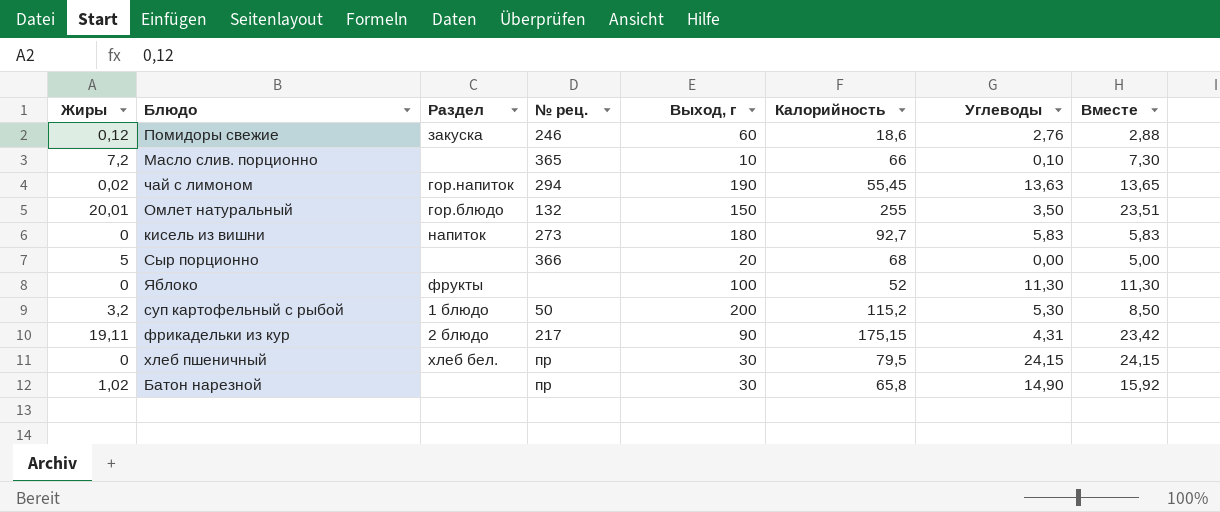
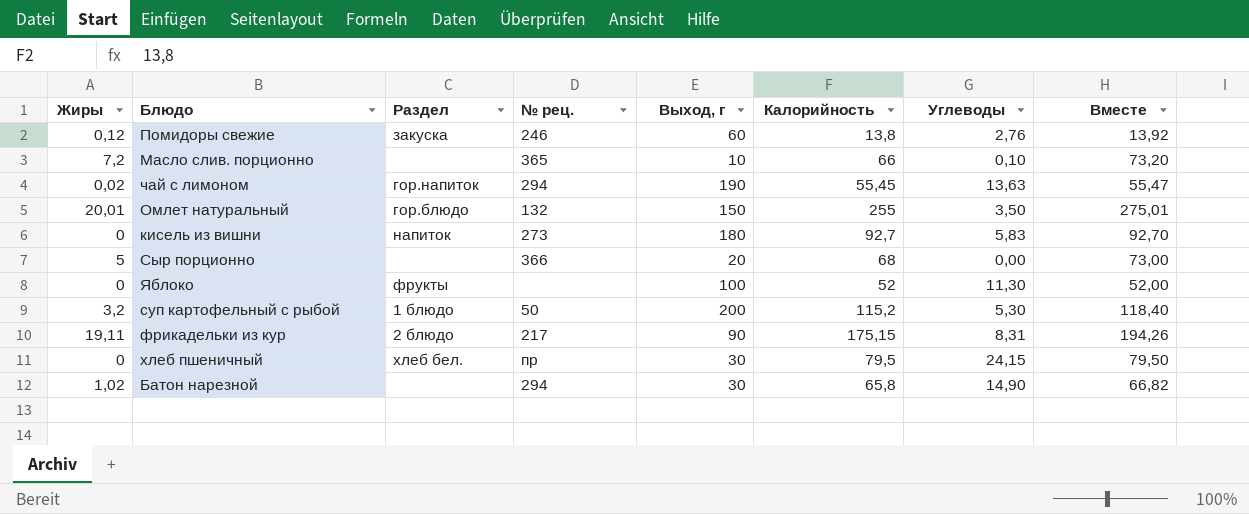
column Вместе | formula: [Жиры] + [Углеводы] -> [Жиры] + [Калорийность]
Помидоры свежие | Калорийность: 18,6 -> 13,8
фрикадельки из кур | Углеводы: 4,31 -> 8,31
Батон нарезной | № рец.: пр -> 294

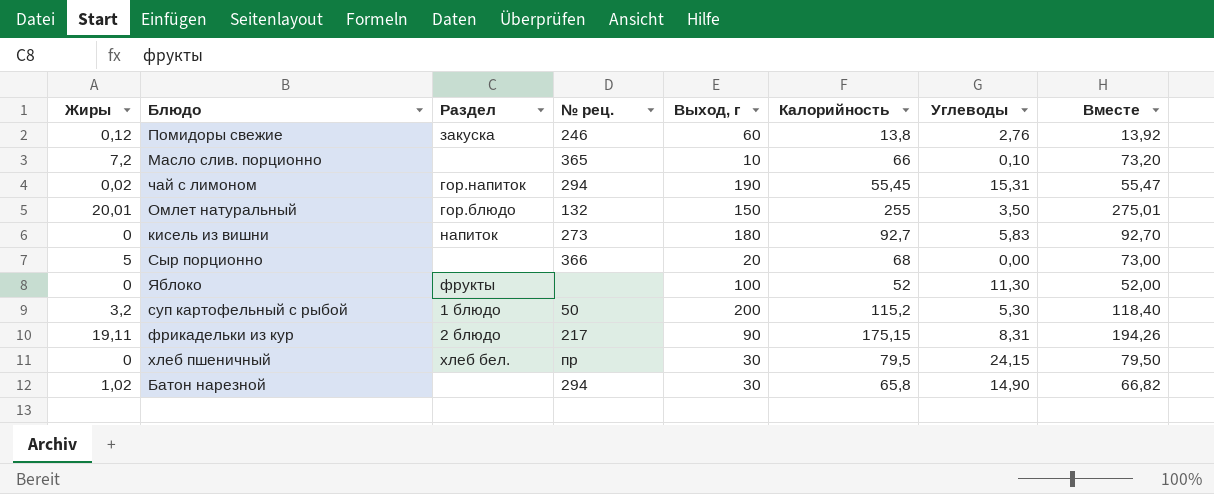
чай с лимоном | Углеводы: 13,63 -> 15,31

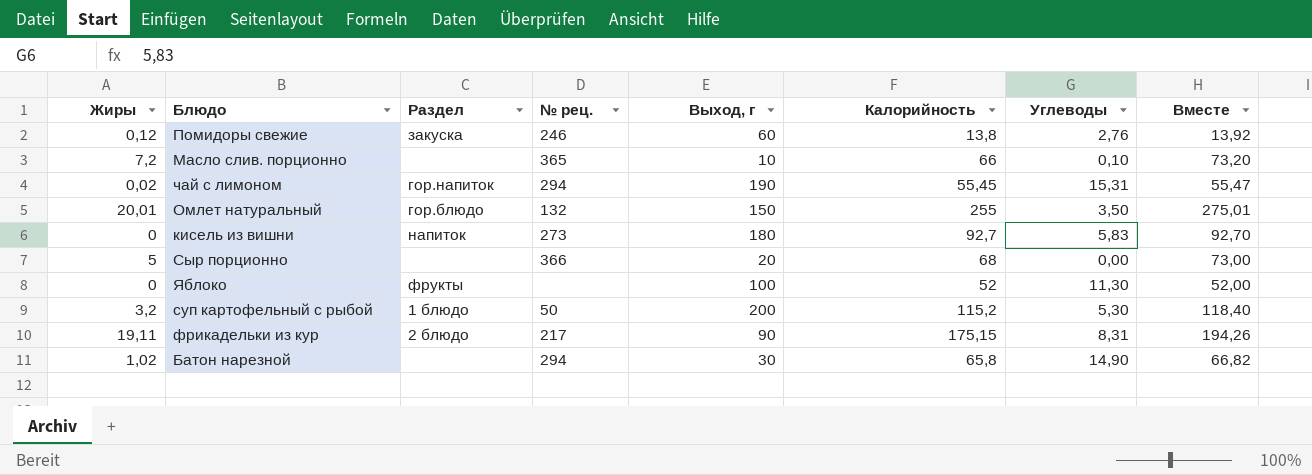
row хлеб пшеничный: 0 | хлеб бел. | пр | 30 | 79,5 | 24,15 | 79,50 -> none

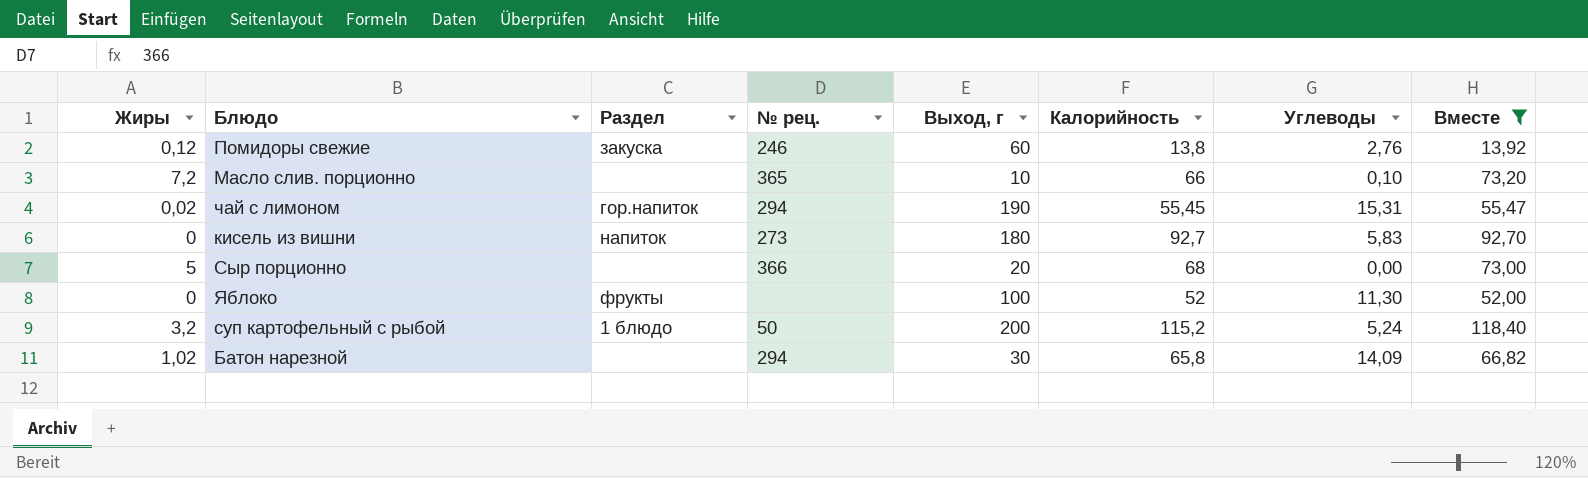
filter: none -> Вместе <= 118,40
суп картофельный с рыбой | Углеводы: 5,30 -> 5,24
Батон нарезной | Углеводы: 14,90 -> 14,09

